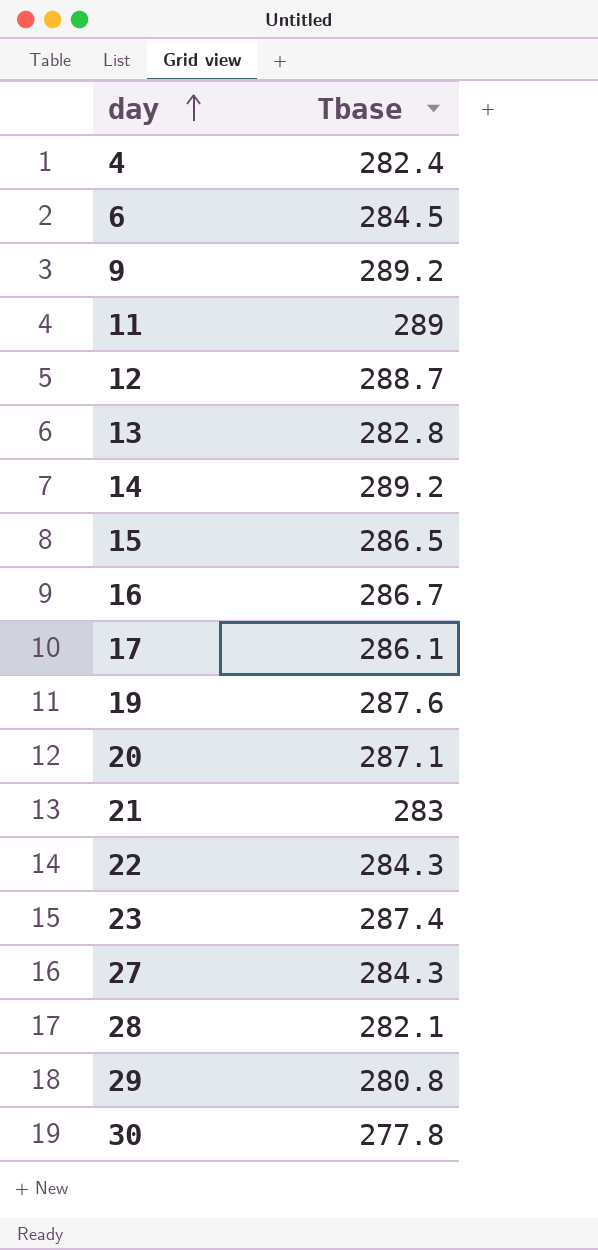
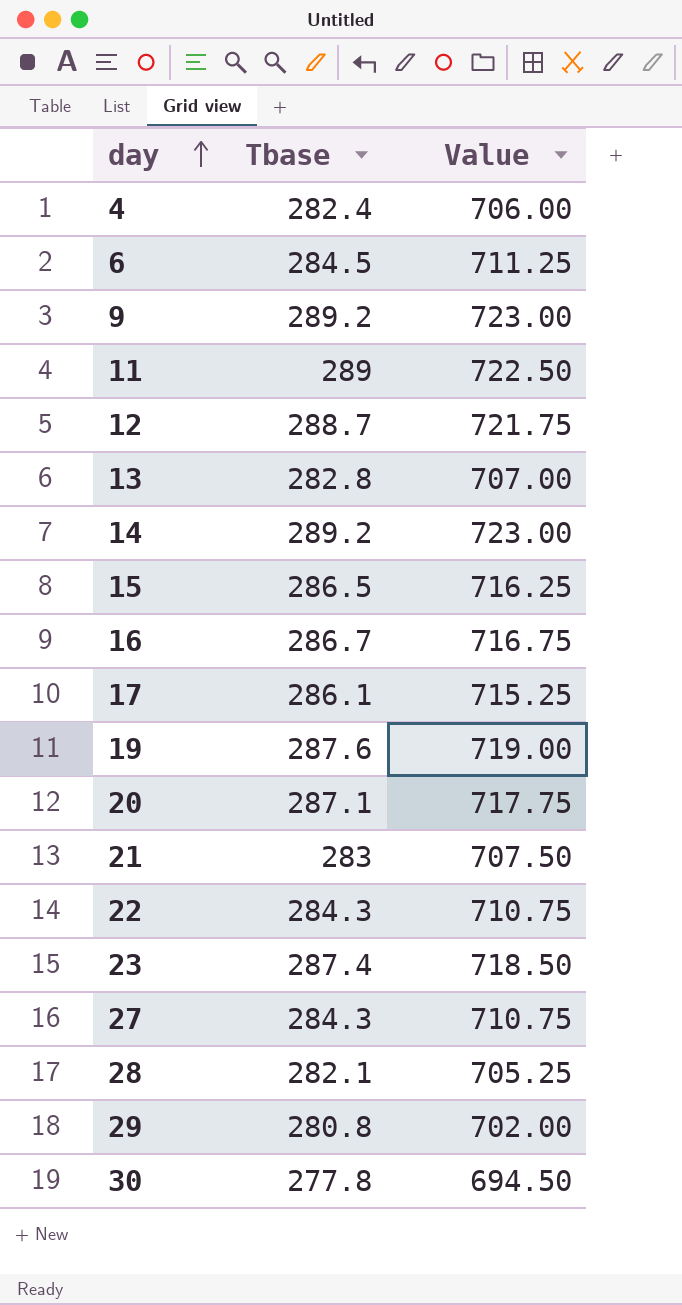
column Value | formula: none -> [Tbase] * 2.5

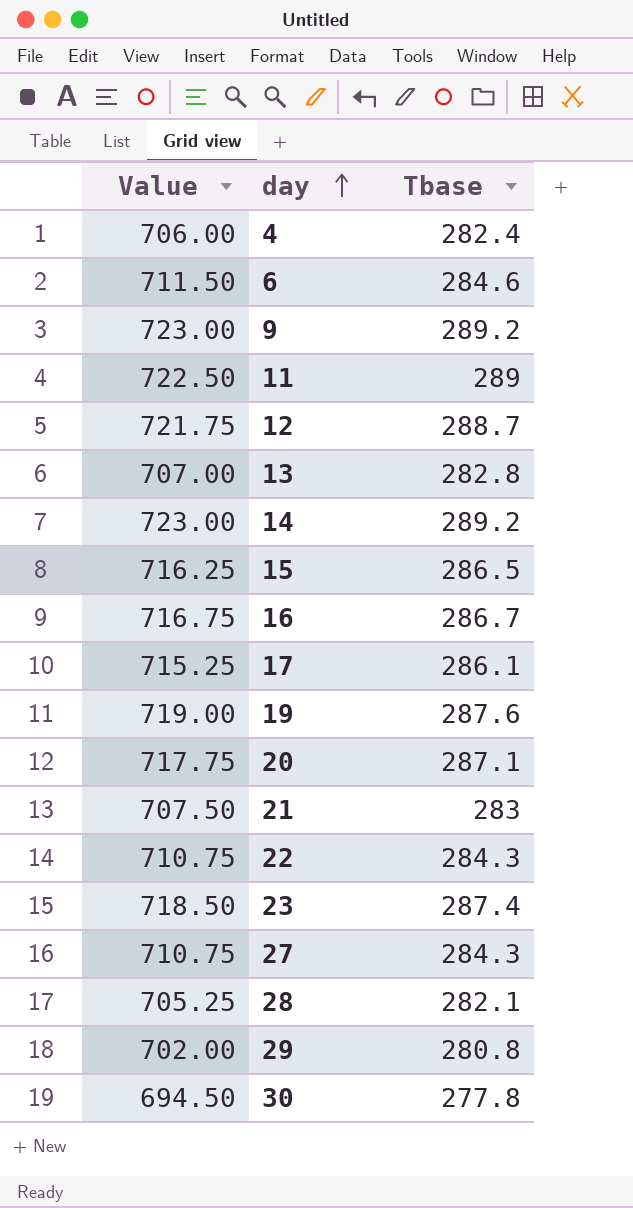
column Value | position: 3 -> 1
6 | Value: 711.25 -> 711.50
6 | Tbase: 284.5 -> 284.6

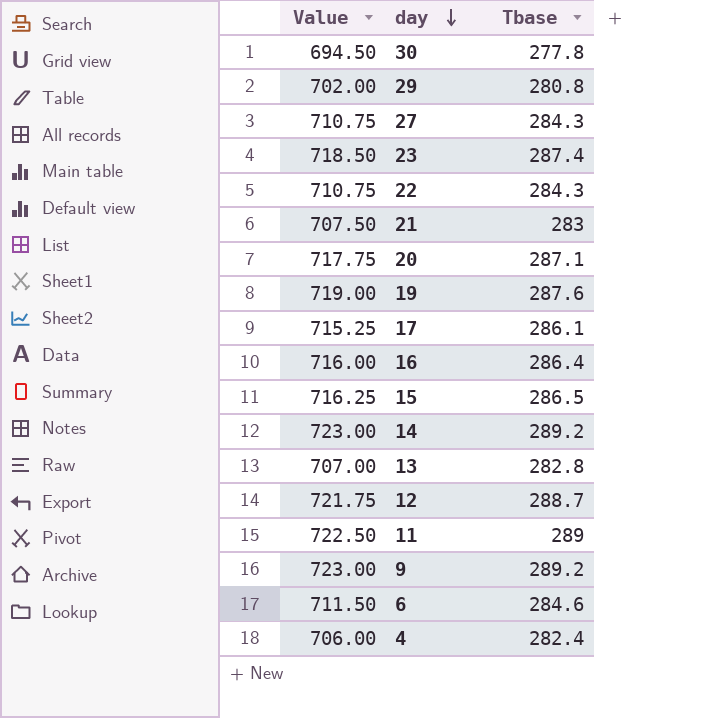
row order: day ascending -> day descending
row 28: 705.25 | 282.1 -> none
16 | Value: 716.75 -> 716.00
16 | Tbase: 286.7 -> 286.4

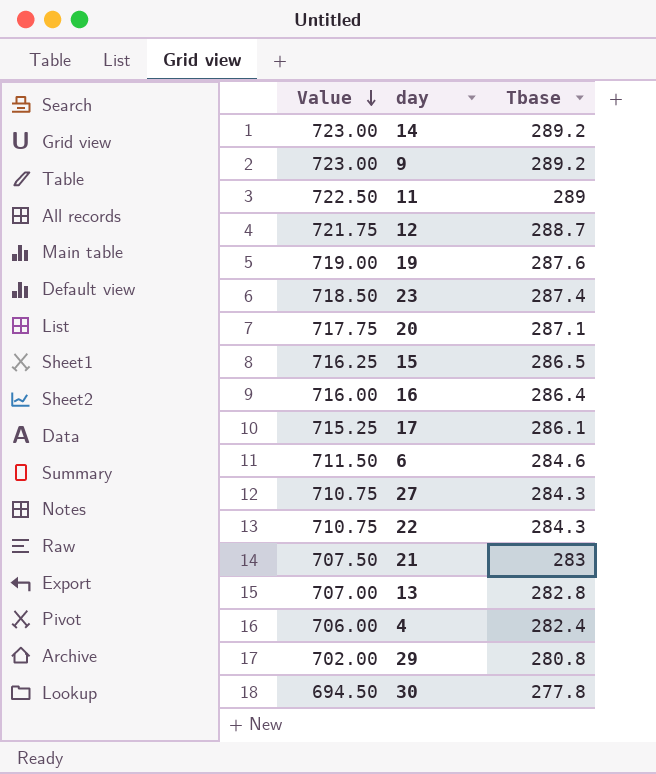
row order: day descending -> Value descending

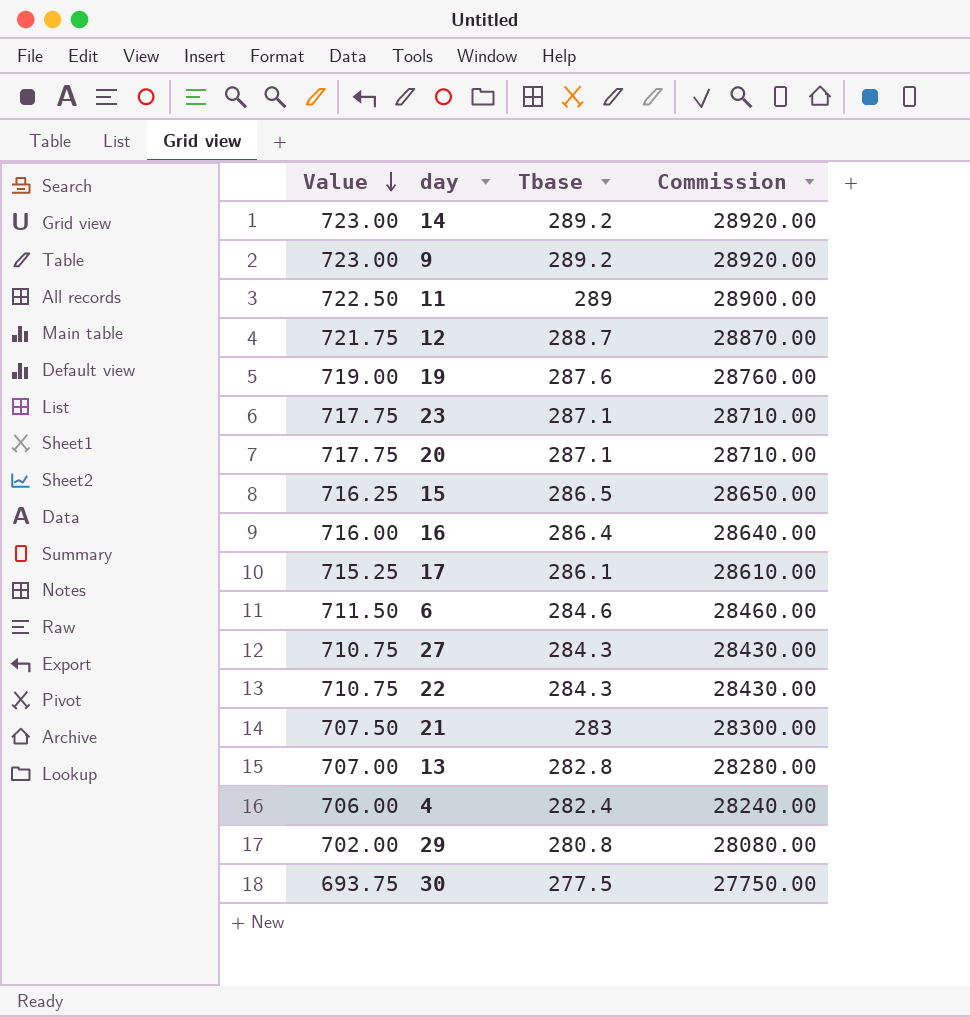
column Commission | formula: none -> [Tbase] * 100
23 | Value: 718.50 -> 717.75
23 | Tbase: 287.4 -> 287.1
30 | Value: 694.50 -> 693.75
30 | Tbase: 277.8 -> 277.5

